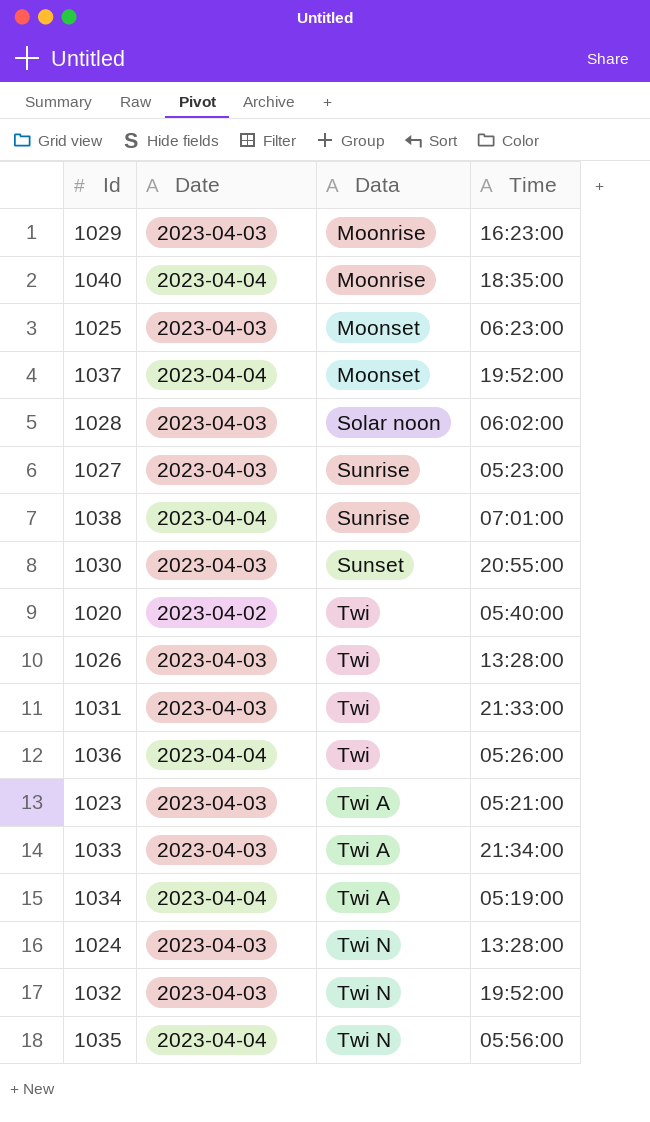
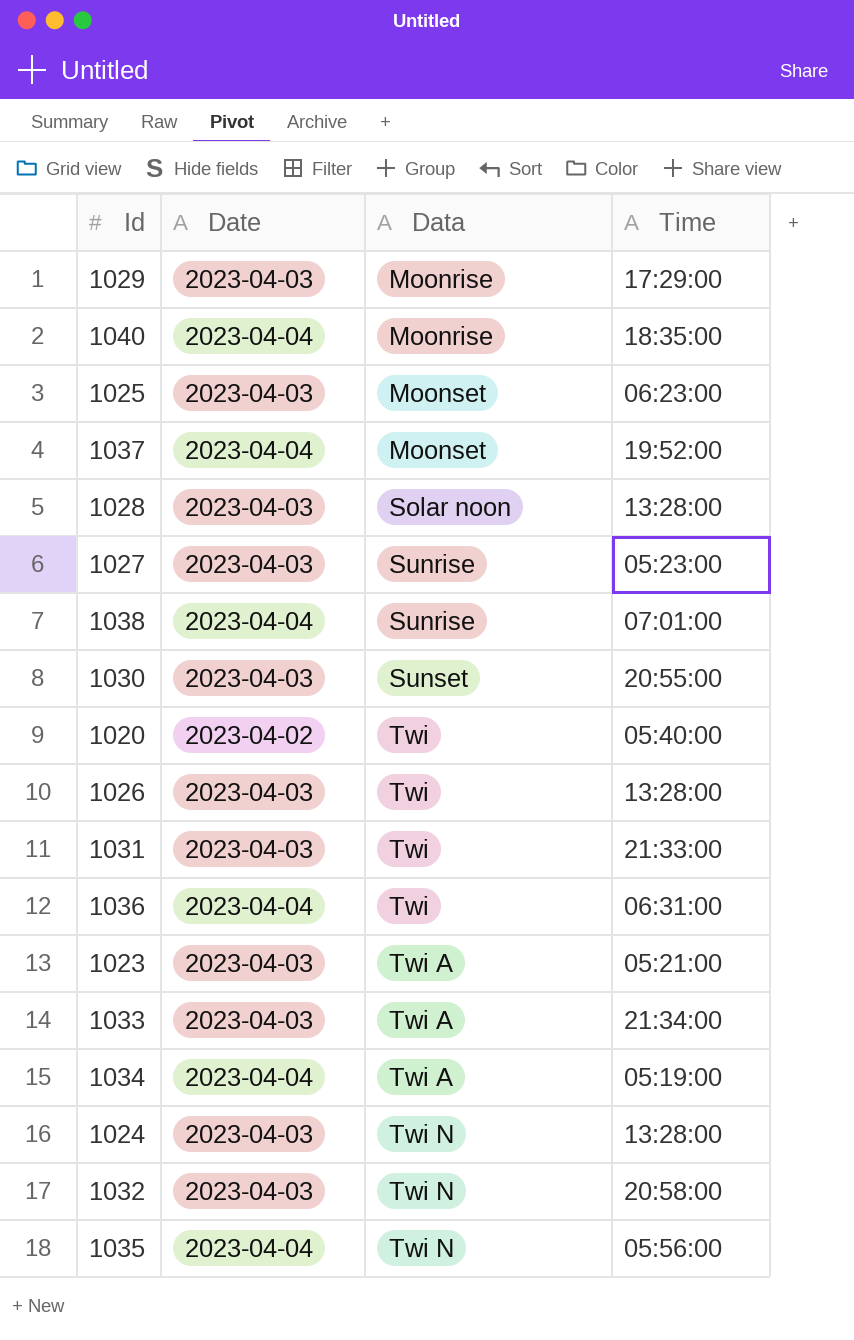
1029 | Time: 16:23:00 -> 17:29:00
1028 | Time: 06:02:00 -> 13:28:00
1036 | Time: 05:26:00 -> 06:31:00
1032 | Time: 19:52:00 -> 20:58:00

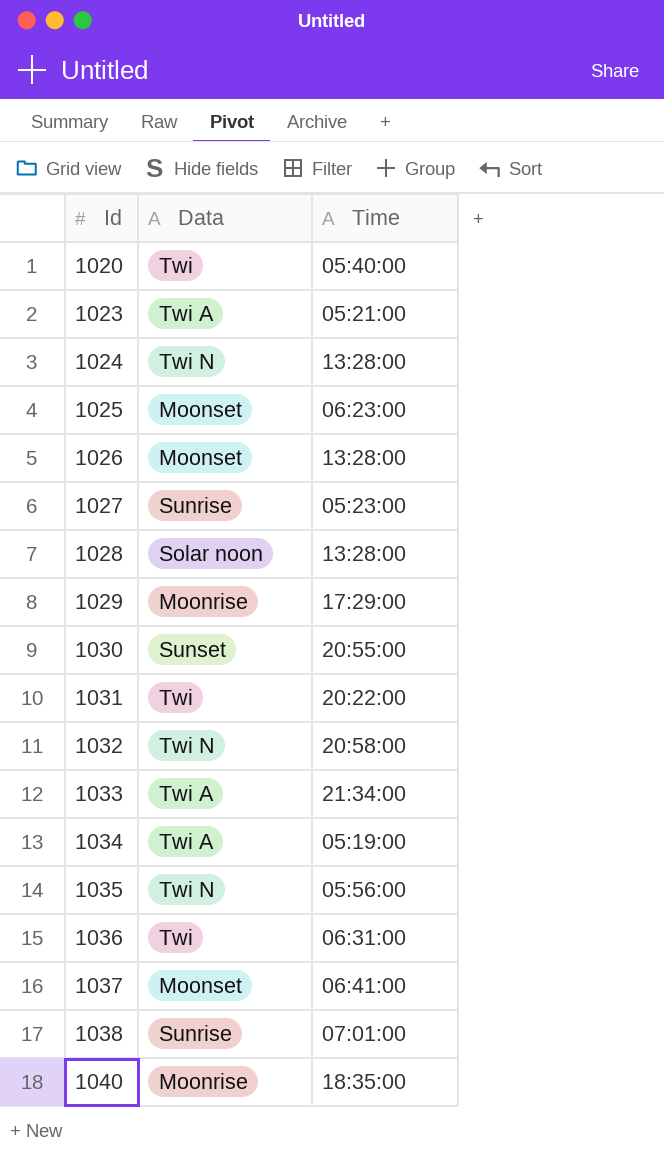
row order: Data ascending -> Id ascending
column Date | position: 2 -> none
1026 | Data: Twi -> Moonset
1031 | Time: 21:33:00 -> 20:22:00
1037 | Time: 19:52:00 -> 06:41:00

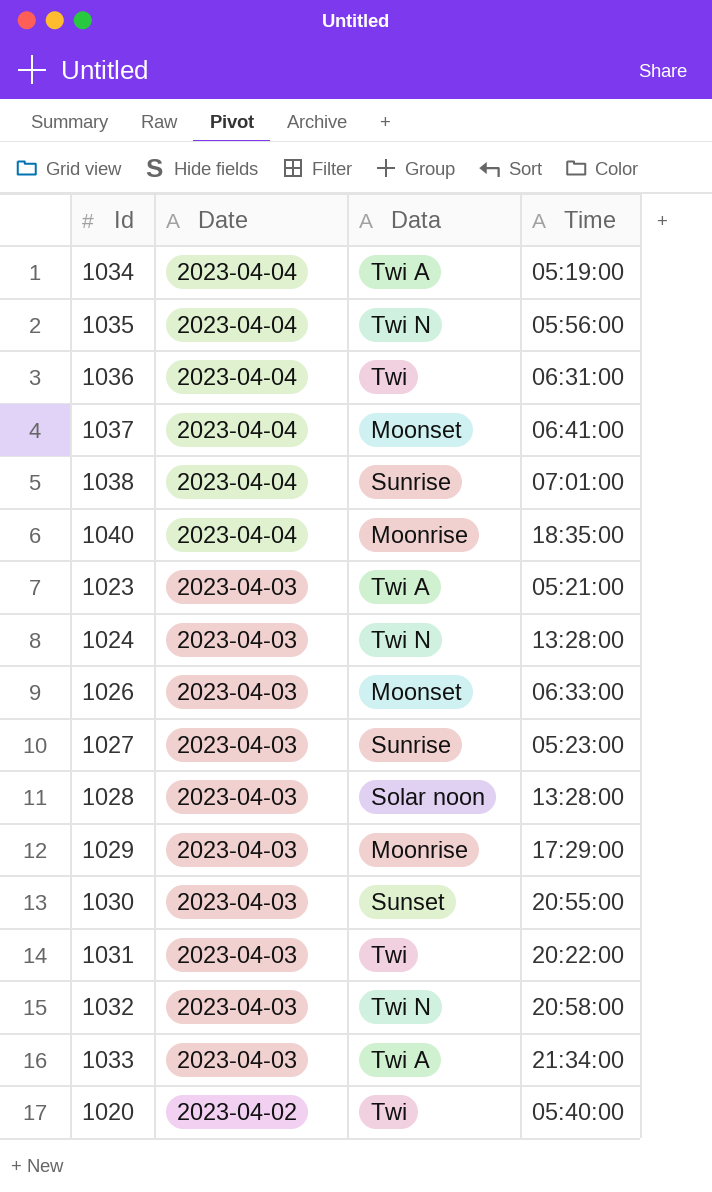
row order: Id ascending -> Date descending
column Date | position: none -> 2
row 1025: Moonset | 06:23:00 -> none
1026 | Time: 13:28:00 -> 06:33:00

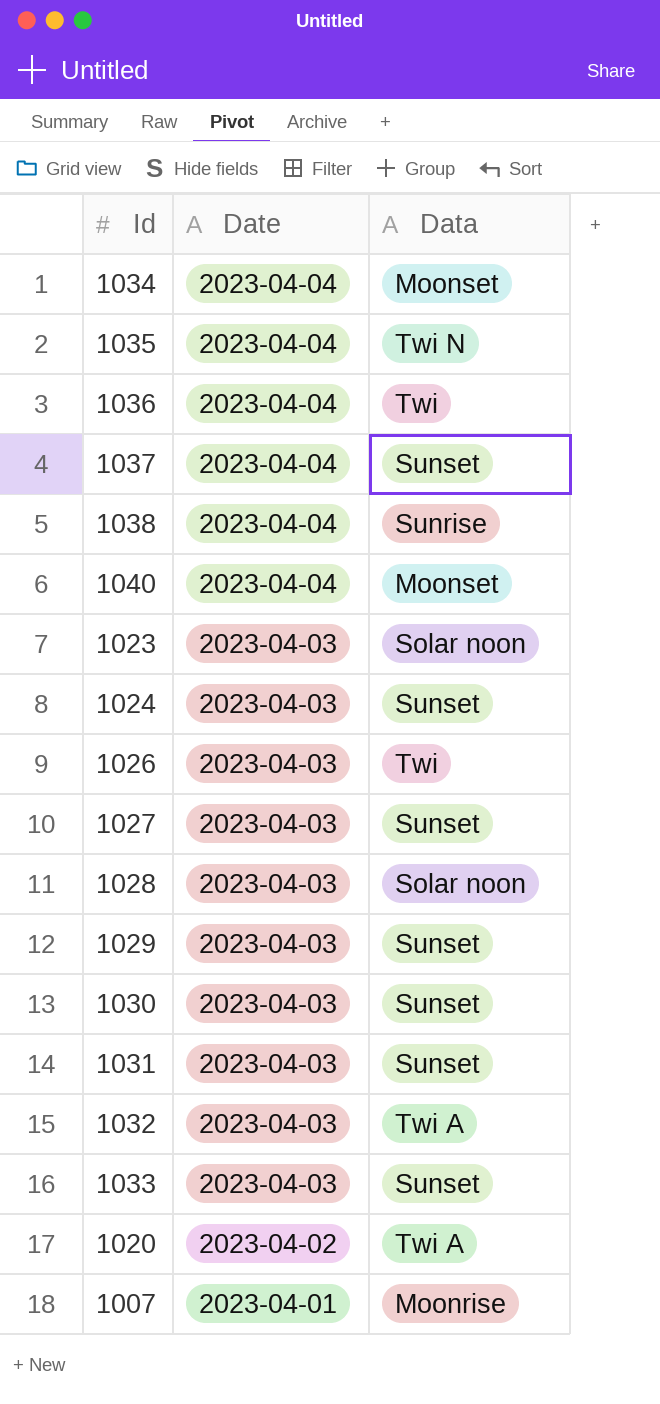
column Time | position: 4 -> none
1034 | Data: Twi A -> Moonset
1037 | Data: Moonset -> Sunset
1040 | Data: Moonrise -> Moonset
1023 | Data: Twi A -> Solar noon
1024 | Data: Twi N -> Sunset
1026 | Data: Moonset -> Twi
1027 | Data: Sunrise -> Sunset
1029 | Data: Moonrise -> Sunset
1031 | Data: Twi -> Sunset
1032 | Data: Twi N -> Twi A
1033 | Data: Twi A -> Sunset
1020 | Data: Twi -> Twi A
row 1007: none -> 2023-04-01 | Moonrise

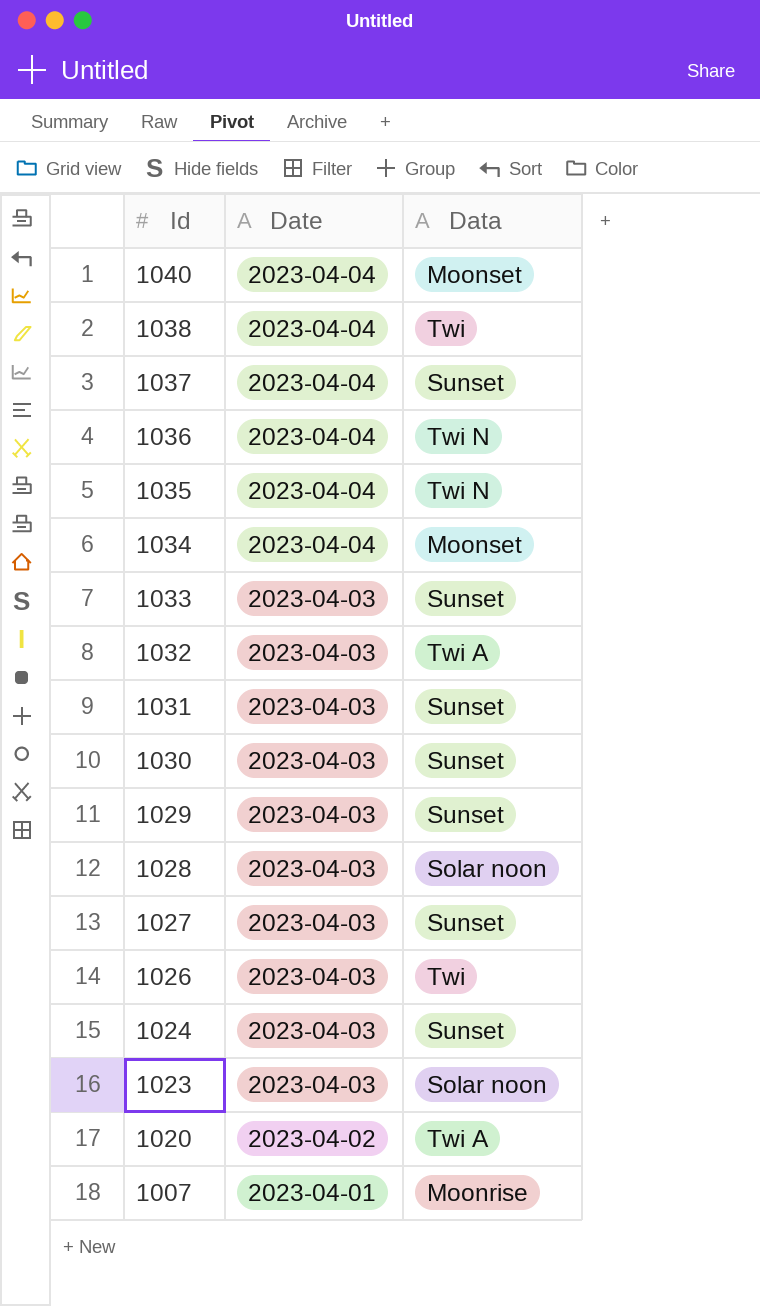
row order: Date descending -> Id descending
1038 | Data: Sunrise -> Twi
1036 | Data: Twi -> Twi N

